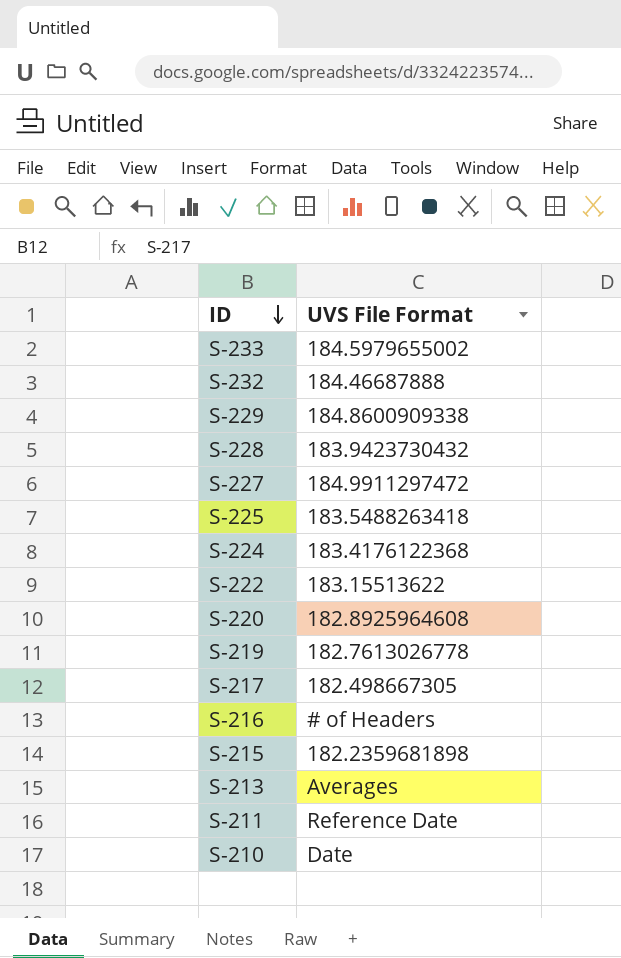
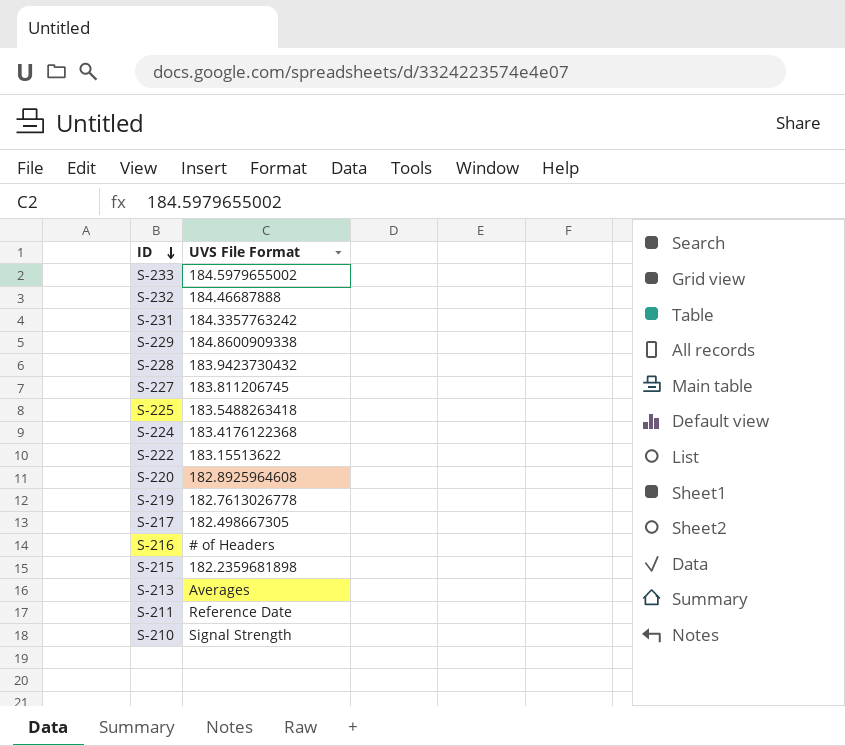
row S-231: none -> 184.3357763242
S-227 | UVS File Format: 184.9911297472 -> 183.811206745
S-210 | UVS File Format: Date -> Signal Strength

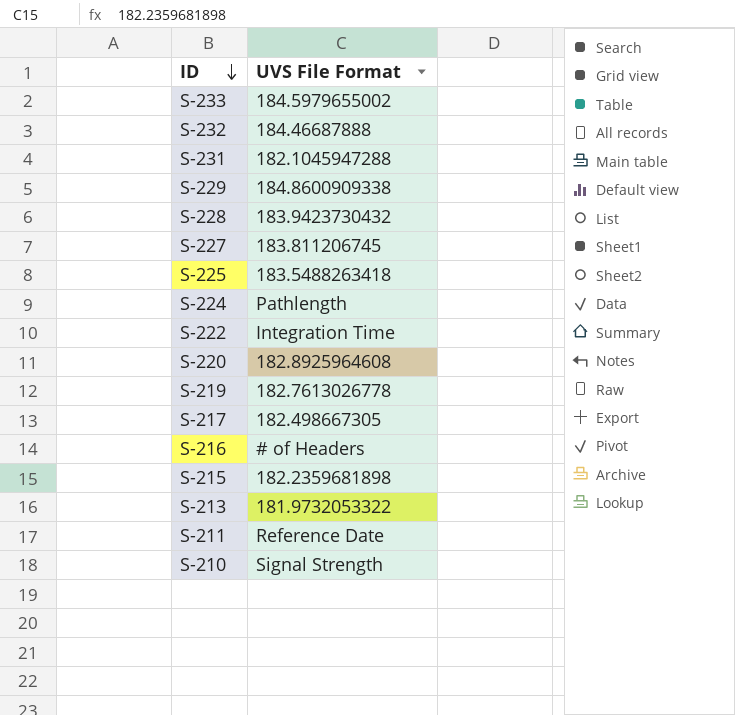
S-231 | UVS File Format: 184.3357763242 -> 182.1045947288
S-224 | UVS File Format: 183.4176122368 -> Pathlength
S-222 | UVS File Format: 183.15513622 -> Integration Time
S-213 | UVS File Format: Averages -> 181.9732053322

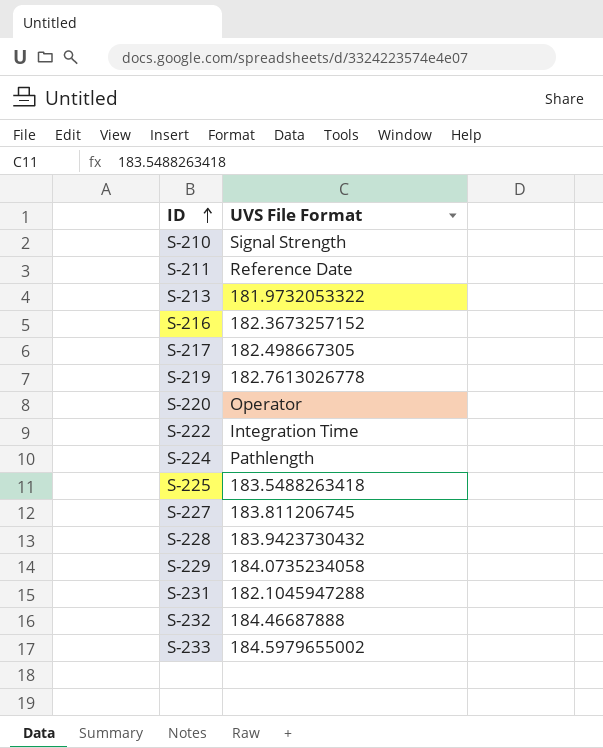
row order: ID descending -> ID ascending
row S-215: 182.2359681898 -> none
S-216 | UVS File Format: # of Headers -> 182.3673257152
S-220 | UVS File Format: 182.8925964608 -> Operator
S-229 | UVS File Format: 184.8600909338 -> 184.0735234058

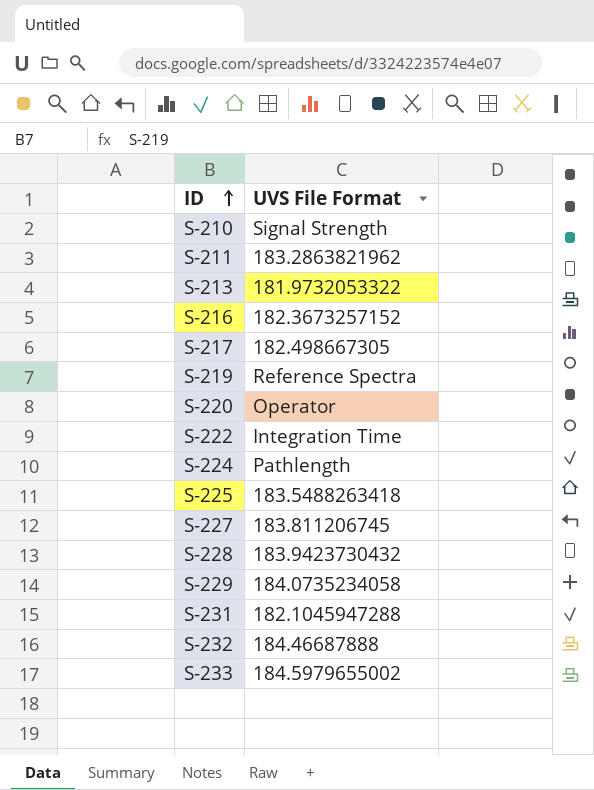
S-211 | UVS File Format: Reference Date -> 183.2863821962
S-219 | UVS File Format: 182.7613026778 -> Reference Spectra

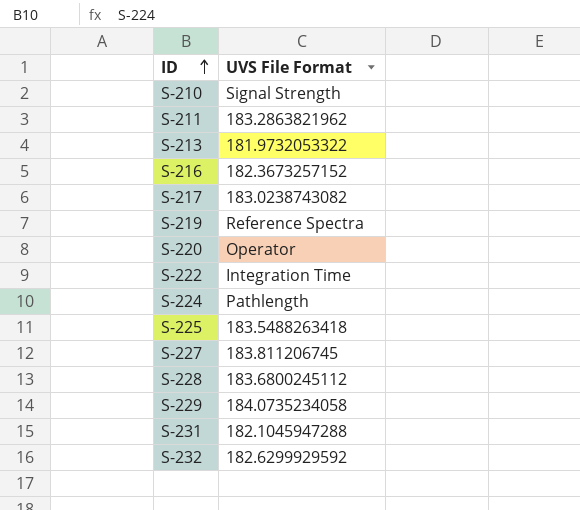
row S-233: 184.5979655002 -> none
S-217 | UVS File Format: 182.498667305 -> 183.0238743082
S-228 | UVS File Format: 183.9423730432 -> 183.6800245112
S-232 | UVS File Format: 184.46687888 -> 182.6299929592

